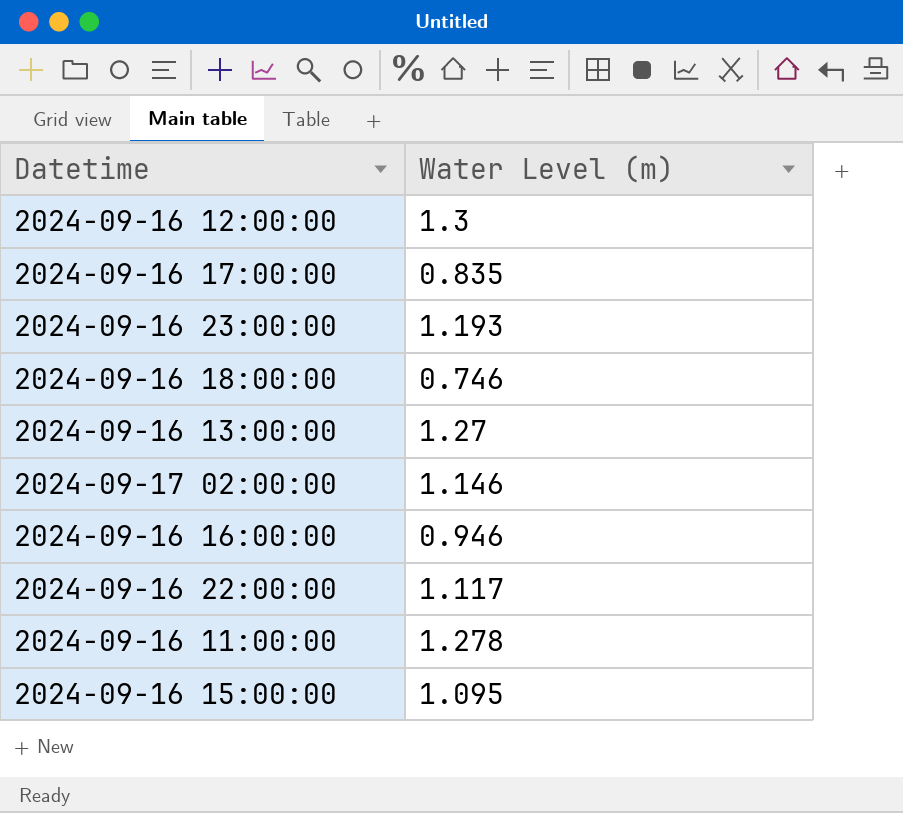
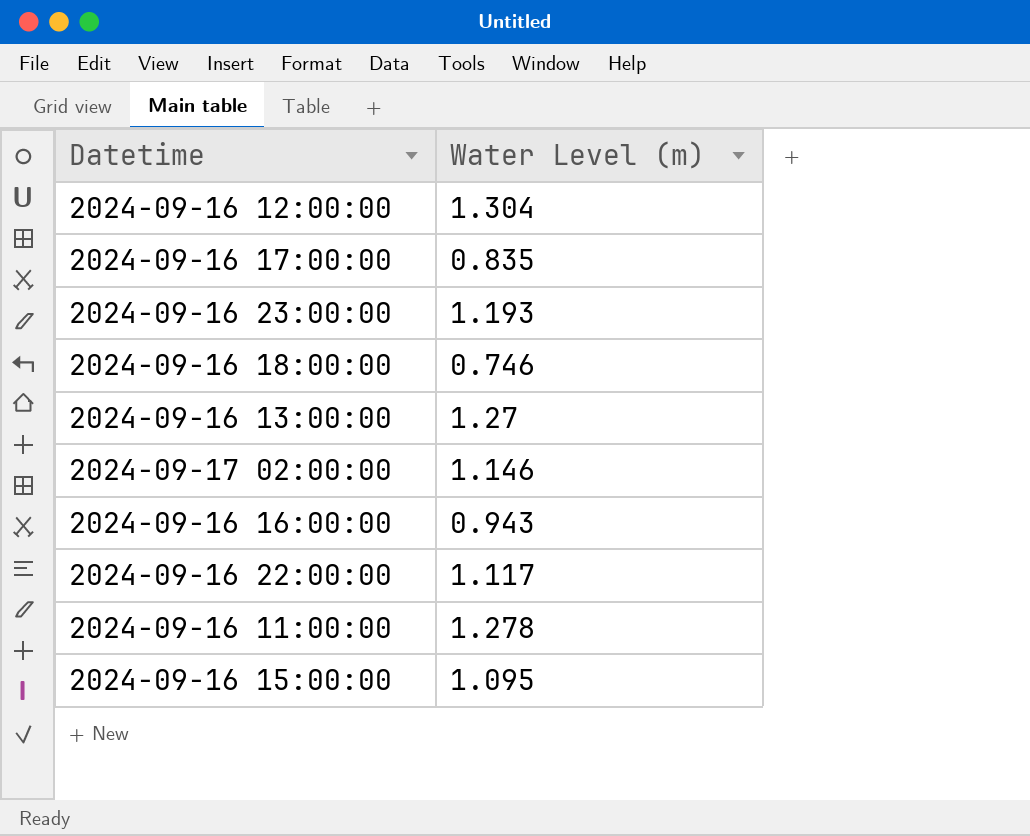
2024-09-16 12:00:00 | Water Level (m): 1.3 -> 1.304
2024-09-16 16:00:00 | Water Level (m): 0.946 -> 0.943

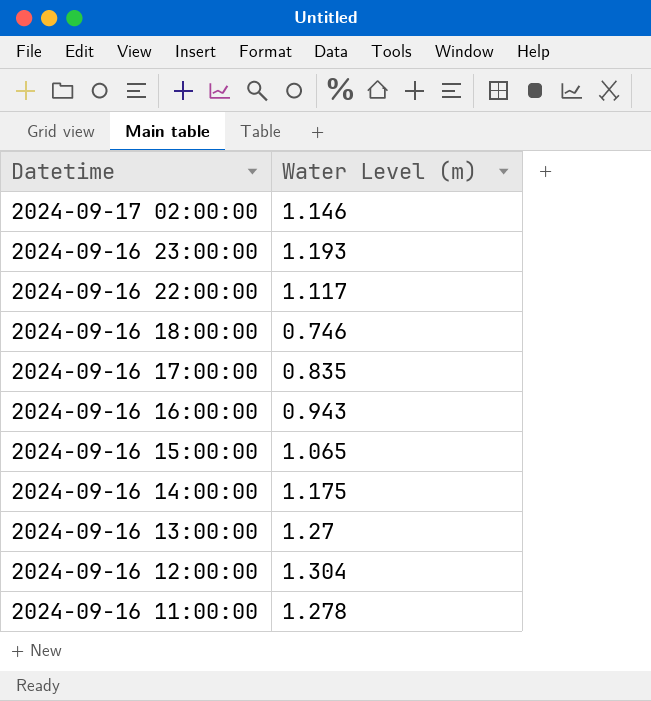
row order: none -> Datetime descending
2024-09-16 15:00:00 | Water Level (m): 1.095 -> 1.065
row 2024-09-16 14:00:00: none -> 1.175

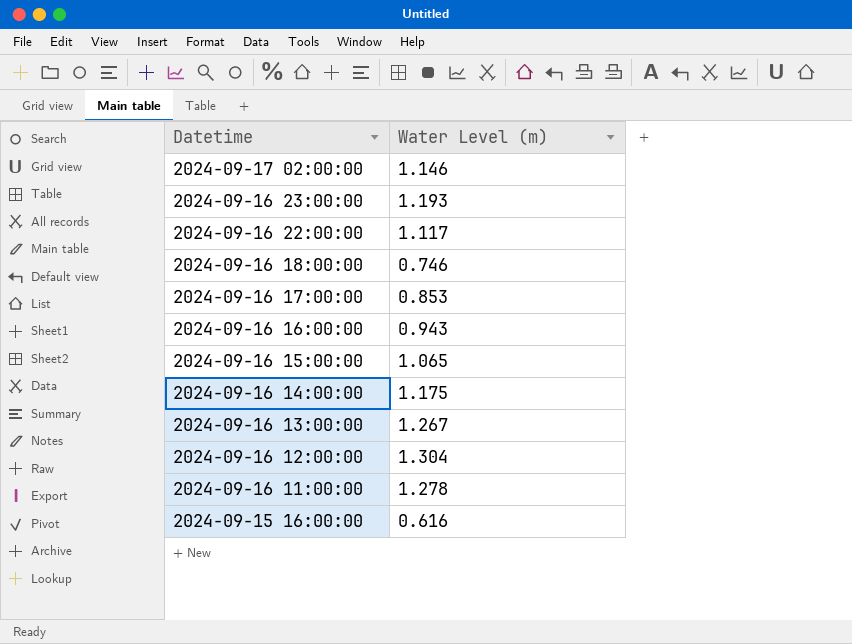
2024-09-16 17:00:00 | Water Level (m): 0.835 -> 0.853
2024-09-16 13:00:00 | Water Level (m): 1.27 -> 1.267
row 2024-09-15 16:00:00: none -> 0.616

